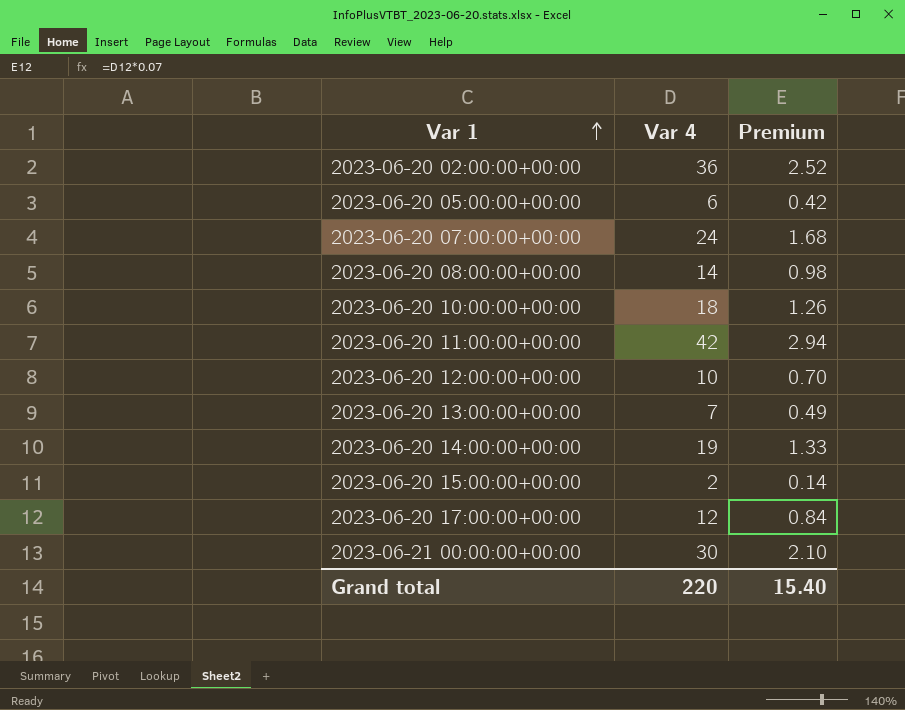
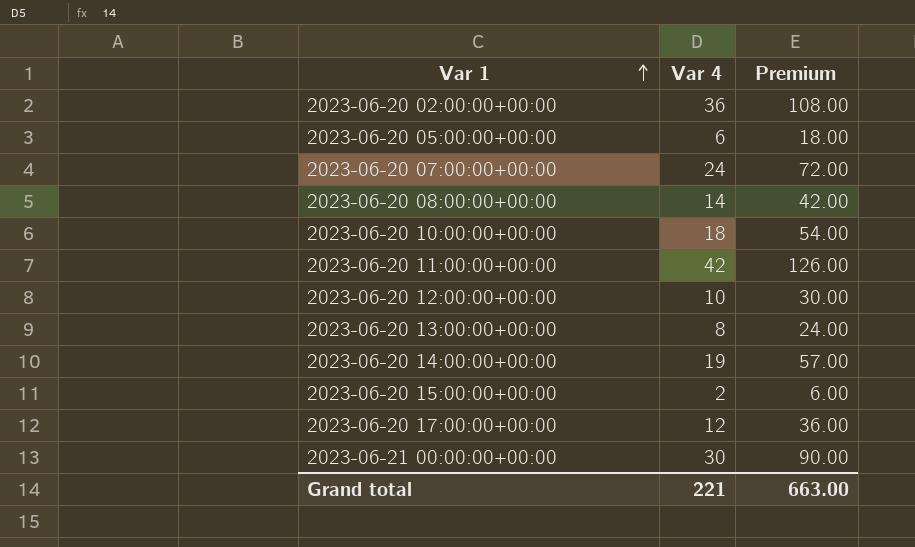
column Premium | formula: [Var 4] * 0.07 -> [Var 4] * 3
2023-06-20 13:00:00+00:00 | Var 4: 7 -> 8
Grand total | Var 4: 220 -> 221
Grand total | Premium: 15.40 -> 663.00

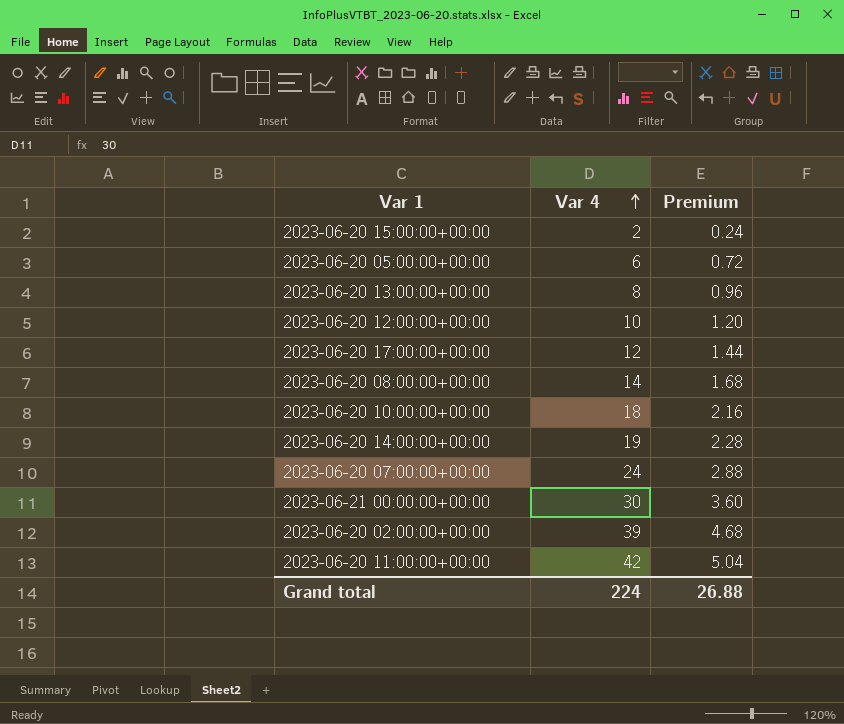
row order: Var 1 ascending -> Var 4 ascending
column Premium | formula: [Var 4] * 3 -> [Var 4] * 0.12
2023-06-20 02:00:00+00:00 | Var 4: 36 -> 39
Grand total | Var 4: 221 -> 224
Grand total | Premium: 663.00 -> 26.88

